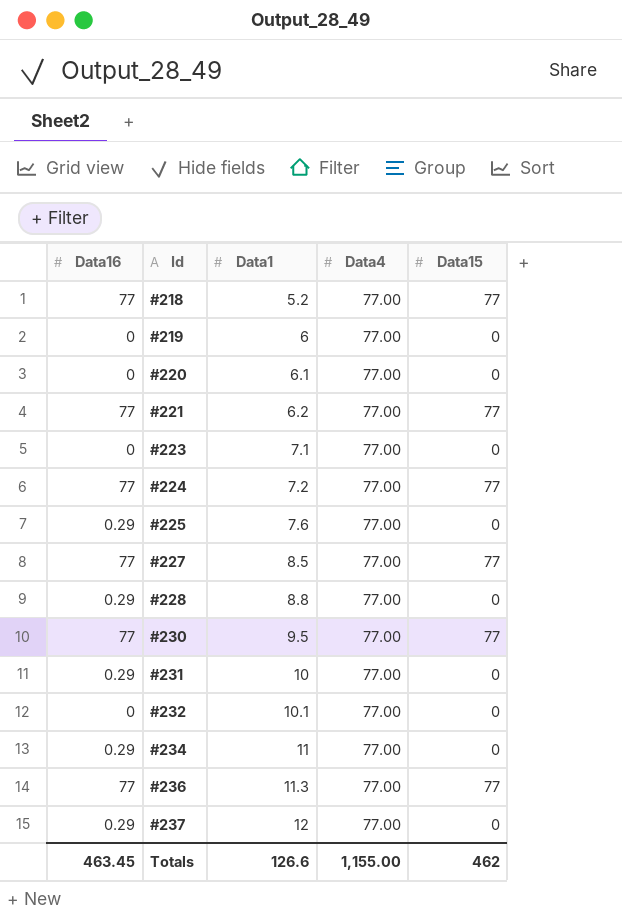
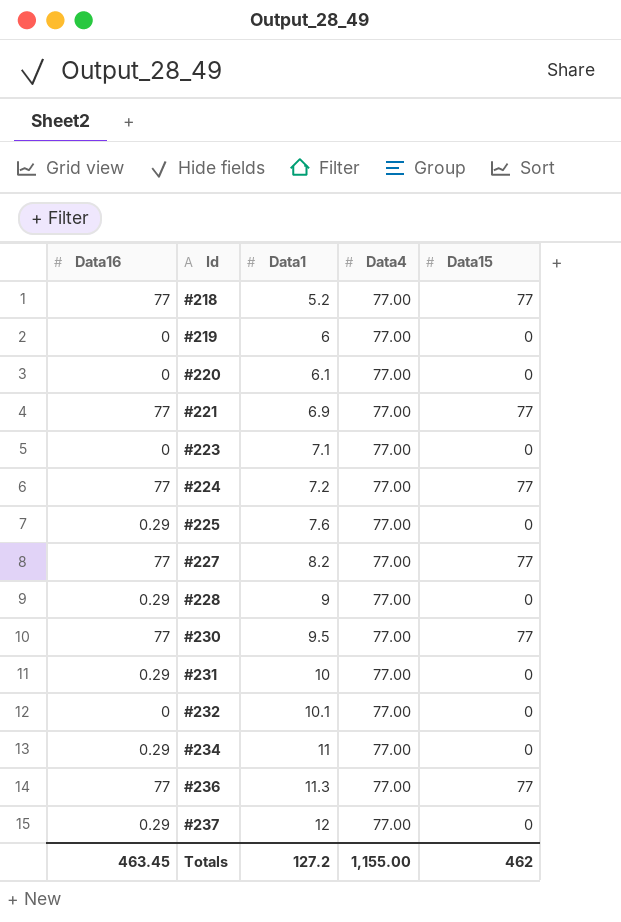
#221 | Data1: 6.2 -> 6.9
#227 | Data1: 8.5 -> 8.2
#228 | Data1: 8.8 -> 9
Totals | Data1: 126.6 -> 127.2

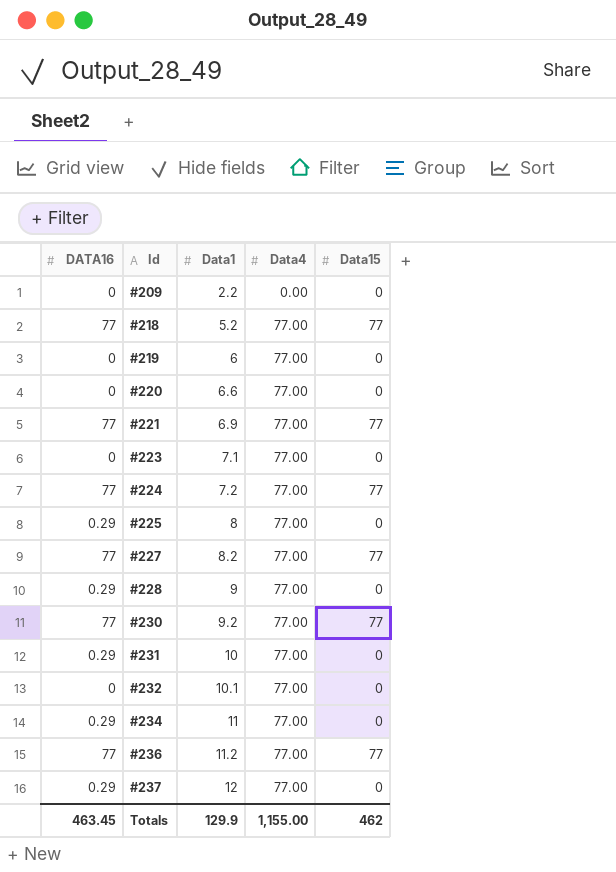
column name: Data16 -> DATA16
row #209: none -> 0 | 2.2 | 0.00 | 0
#220 | Data1: 6.1 -> 6.6
#225 | Data1: 7.6 -> 8
#230 | Data1: 9.5 -> 9.2
#236 | Data1: 11.3 -> 11.2
Totals | Data1: 127.2 -> 129.9

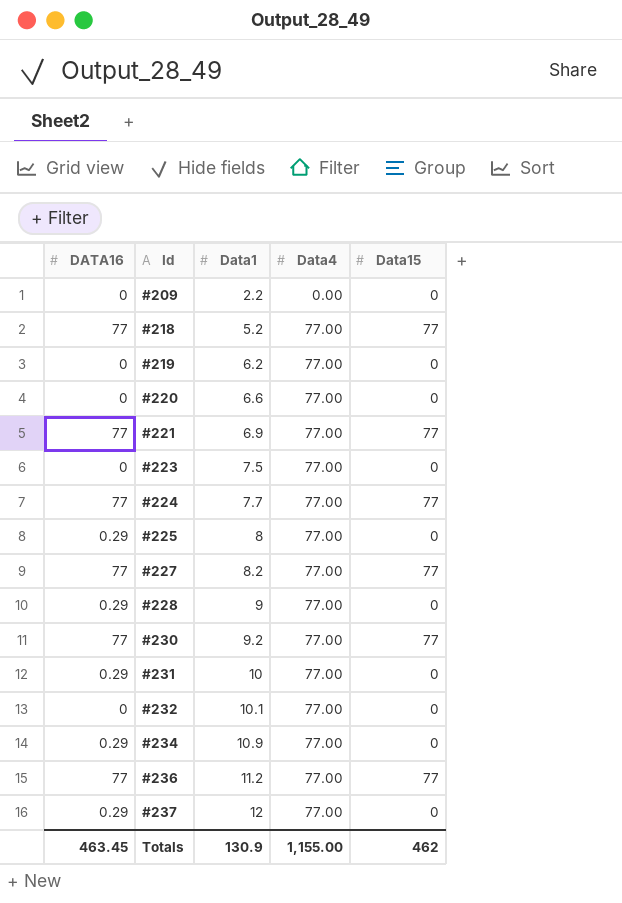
#219 | Data1: 6 -> 6.2
#223 | Data1: 7.1 -> 7.5
#224 | Data1: 7.2 -> 7.7
#234 | Data1: 11 -> 10.9
Totals | Data1: 129.9 -> 130.9

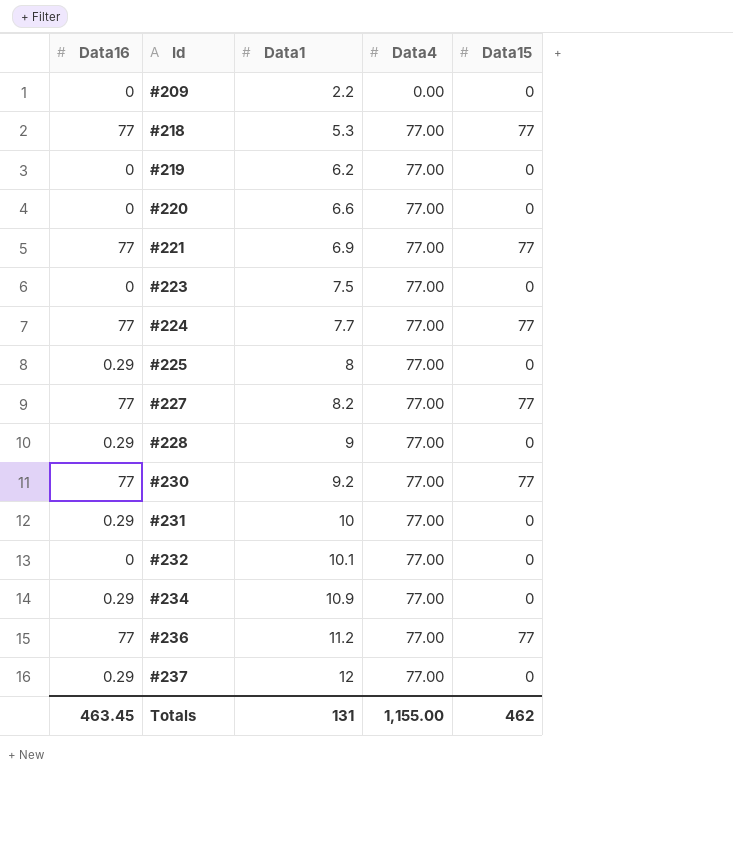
column name: DATA16 -> Data16
#218 | Data1: 5.2 -> 5.3
Totals | Data1: 130.9 -> 131

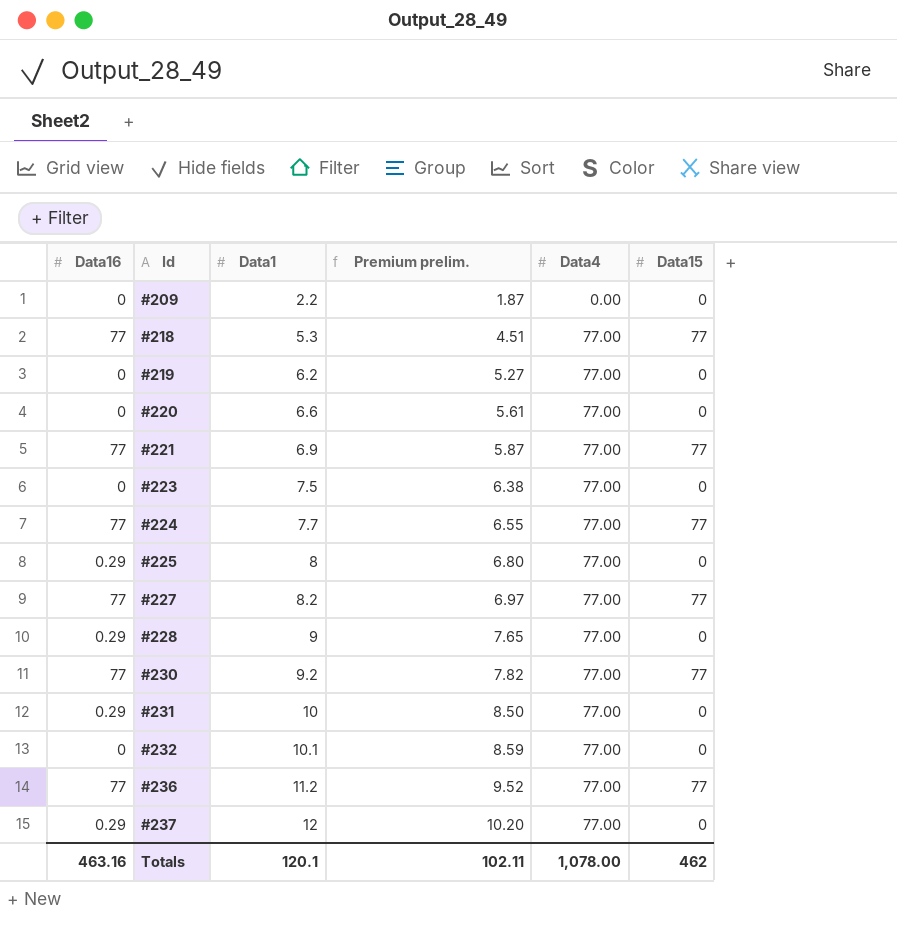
column Premium prelim. | formula: none -> [Data1] * 0.85
row #234: 0.29 | 10.9 | 77.00 | 0 -> none
Totals | Data16: 463.45 -> 463.16
Totals | Data1: 131 -> 120.1
Totals | Data4: 1,155.00 -> 1,078.00

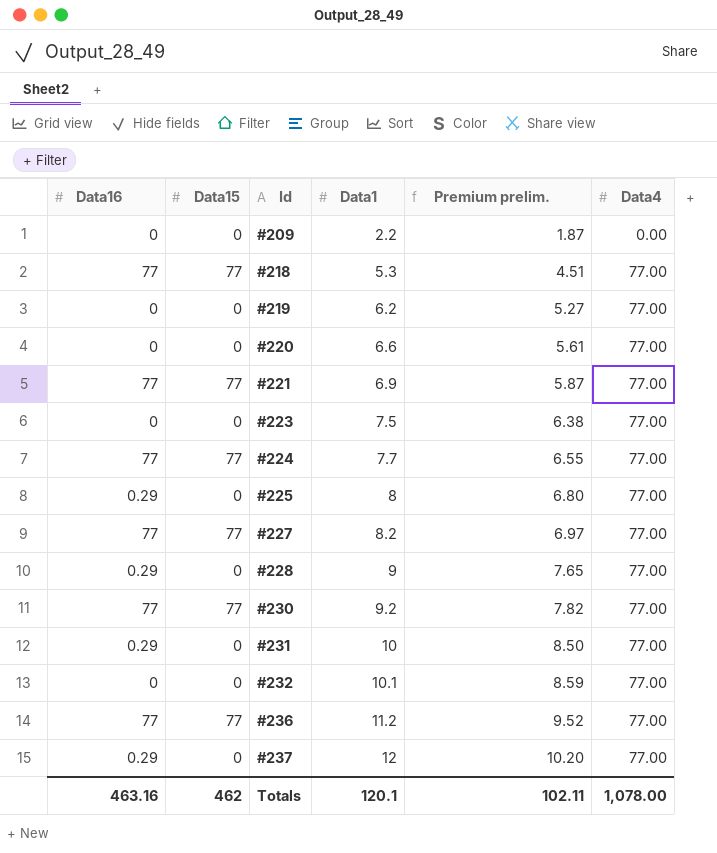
column Data15 | position: 6 -> 2

